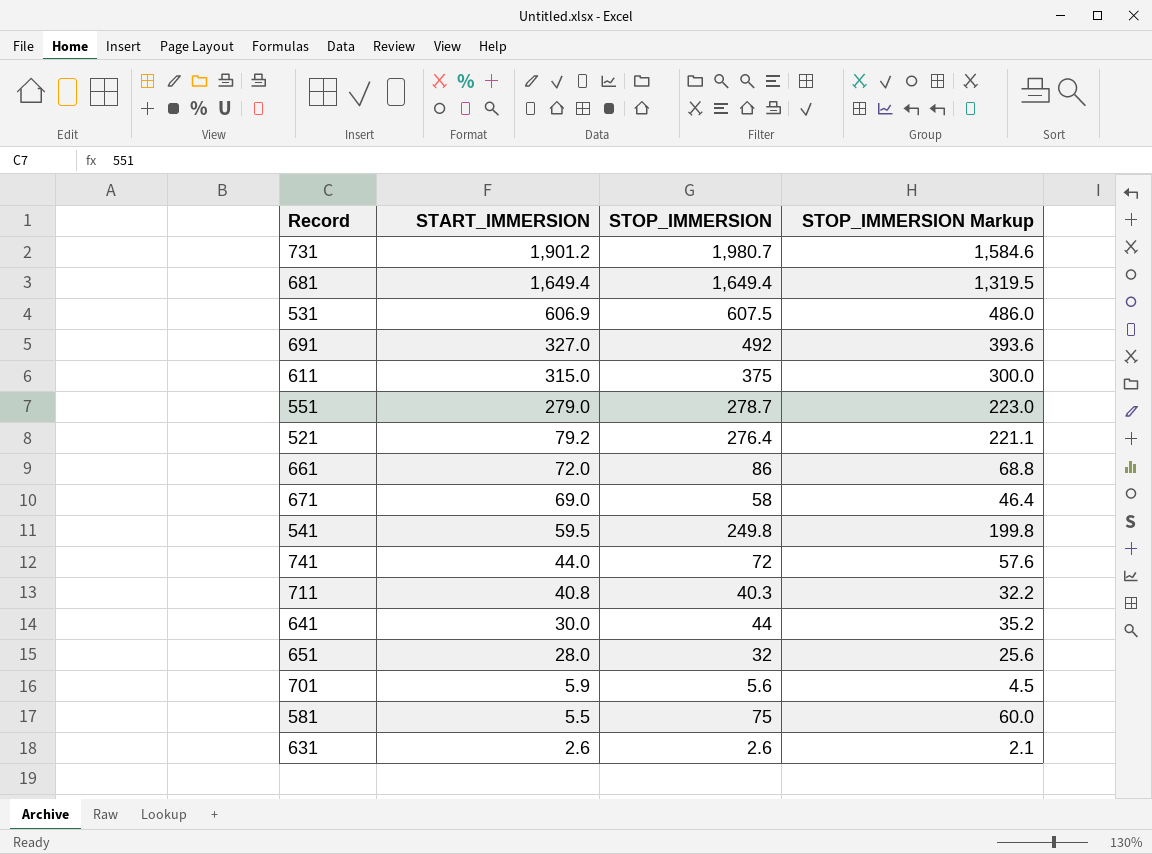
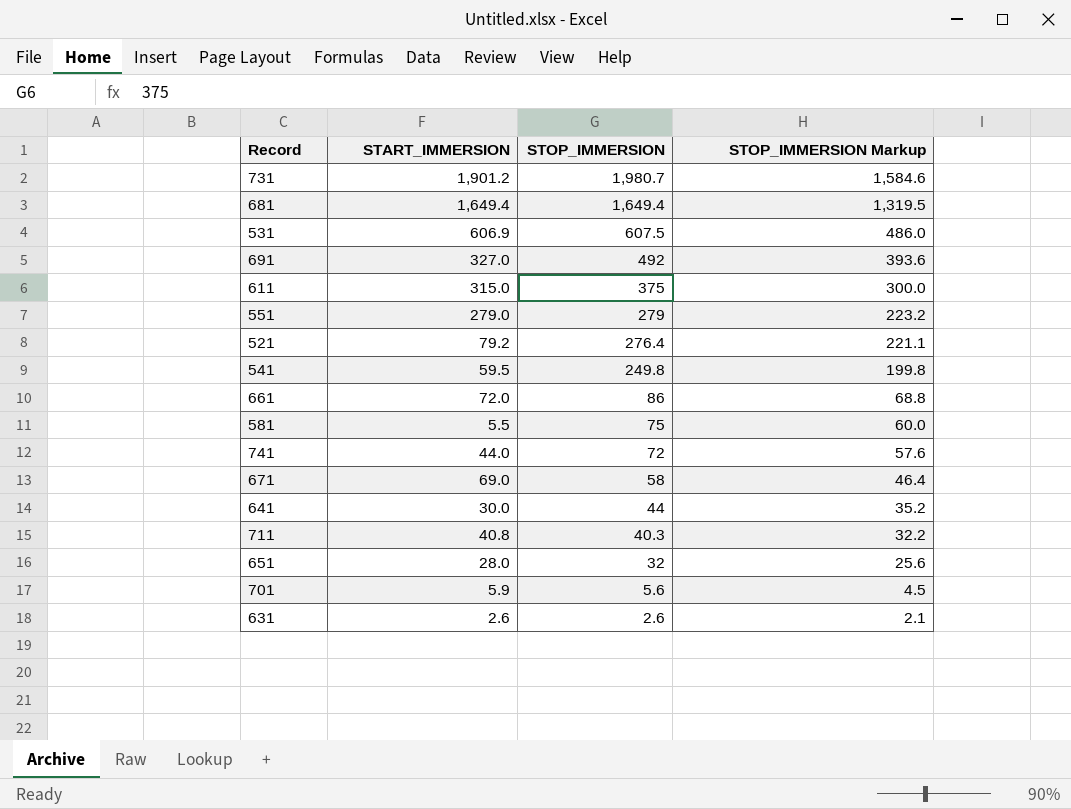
row order: START_IMMERSION descending -> STOP_IMMERSION descending
551 | STOP_IMMERSION: 278.7 -> 279
551 | STOP_IMMERSION Markup: 223.0 -> 223.2

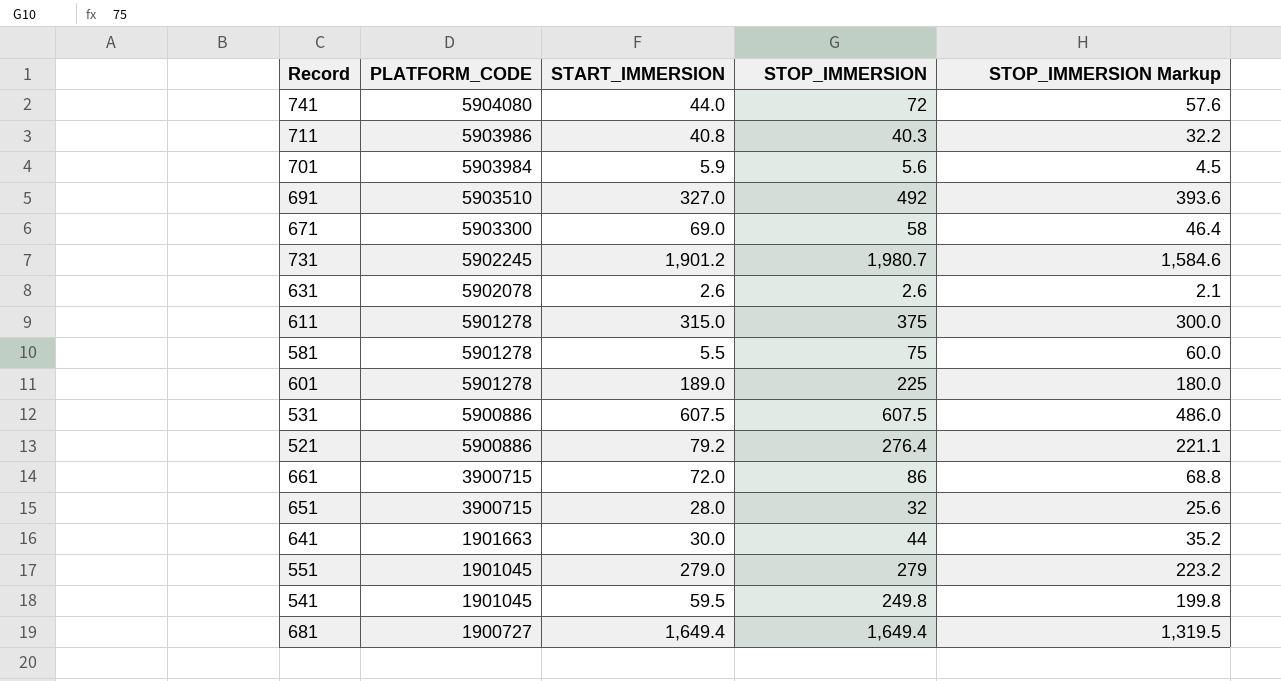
row order: STOP_IMMERSION descending -> PLATFORM_CODE descending
column PLATFORM_CODE | position: none -> 2
row 601: none -> 5901278 | 189.0 | 225 | 180.0
531 | START_IMMERSION: 606.9 -> 607.5

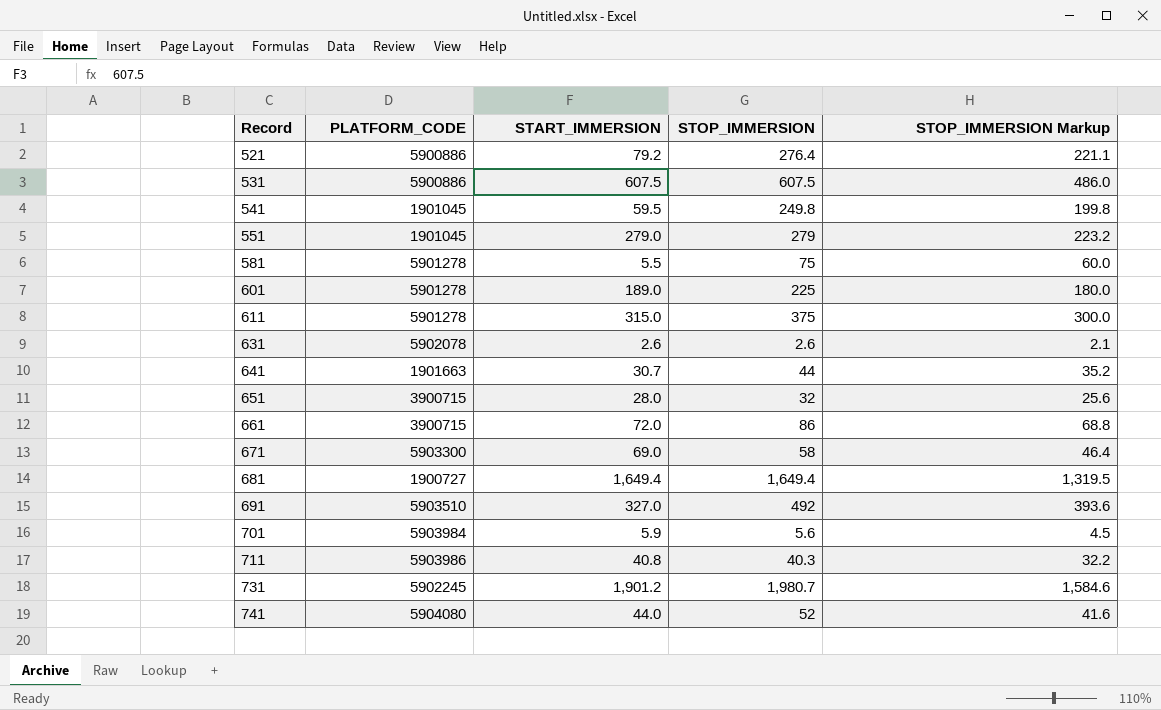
row order: PLATFORM_CODE descending -> Record ascending
641 | START_IMMERSION: 30.0 -> 30.7
741 | STOP_IMMERSION: 72 -> 52
741 | STOP_IMMERSION Markup: 57.6 -> 41.6

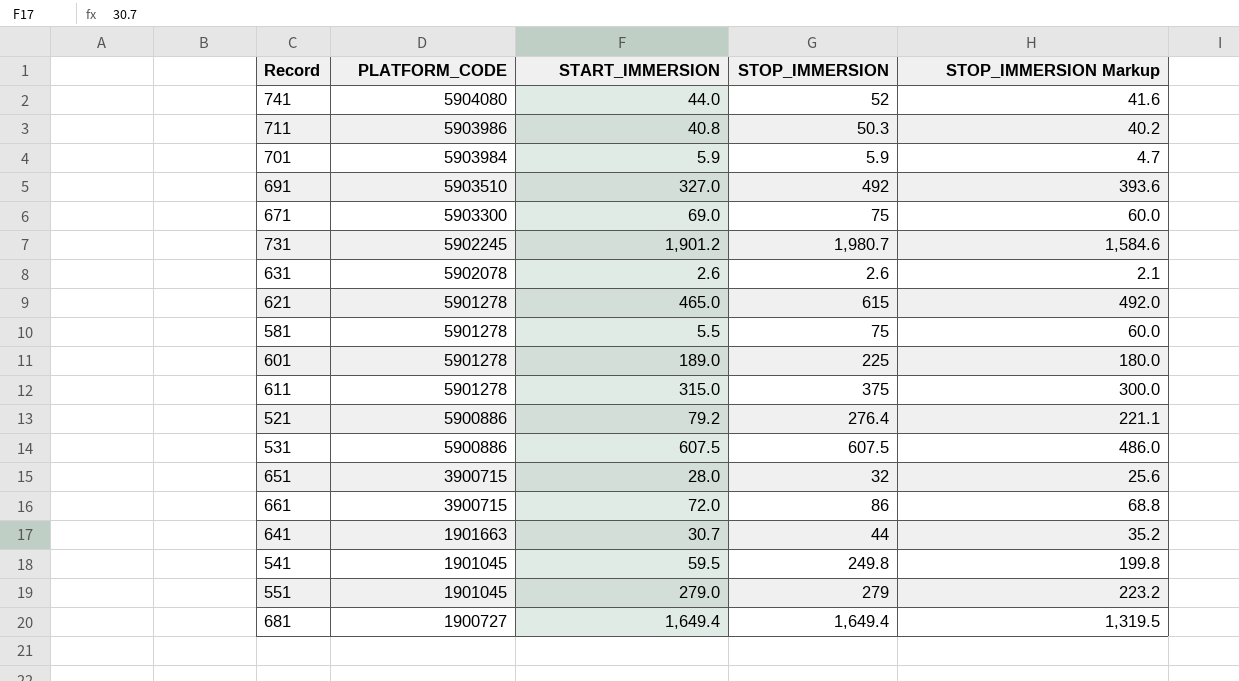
row order: Record ascending -> PLATFORM_CODE descending
711 | STOP_IMMERSION: 40.3 -> 50.3
711 | STOP_IMMERSION Markup: 32.2 -> 40.2
701 | STOP_IMMERSION: 5.6 -> 5.9
701 | STOP_IMMERSION Markup: 4.5 -> 4.7
671 | STOP_IMMERSION: 58 -> 75
671 | STOP_IMMERSION Markup: 46.4 -> 60.0
row 621: none -> 5901278 | 465.0 | 615 | 492.0

